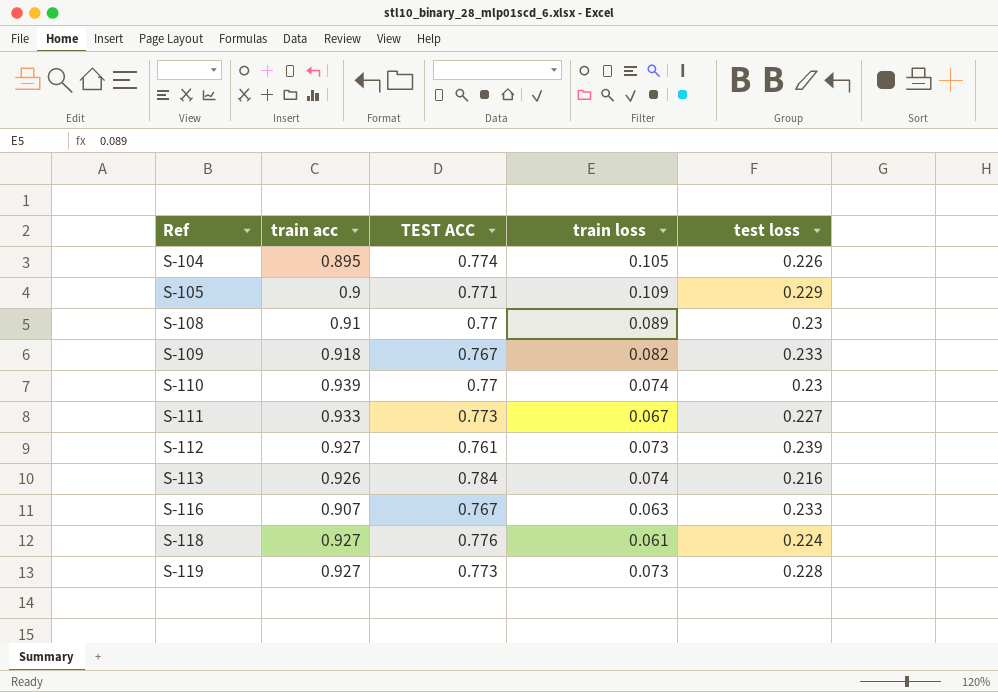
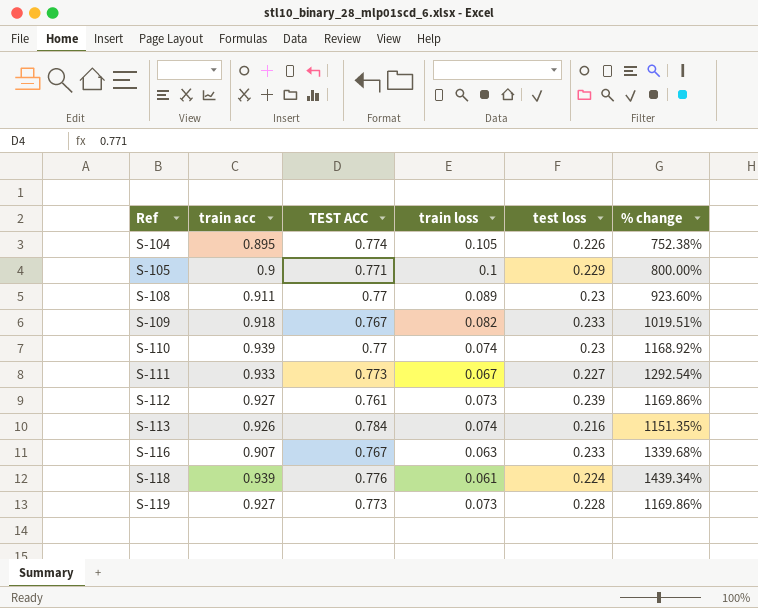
column % change | formula: none -> ([train acc] - [train loss]) / [train loss]
S-105 | train loss: 0.109 -> 0.1
S-108 | train acc: 0.91 -> 0.911
S-118 | train acc: 0.927 -> 0.939

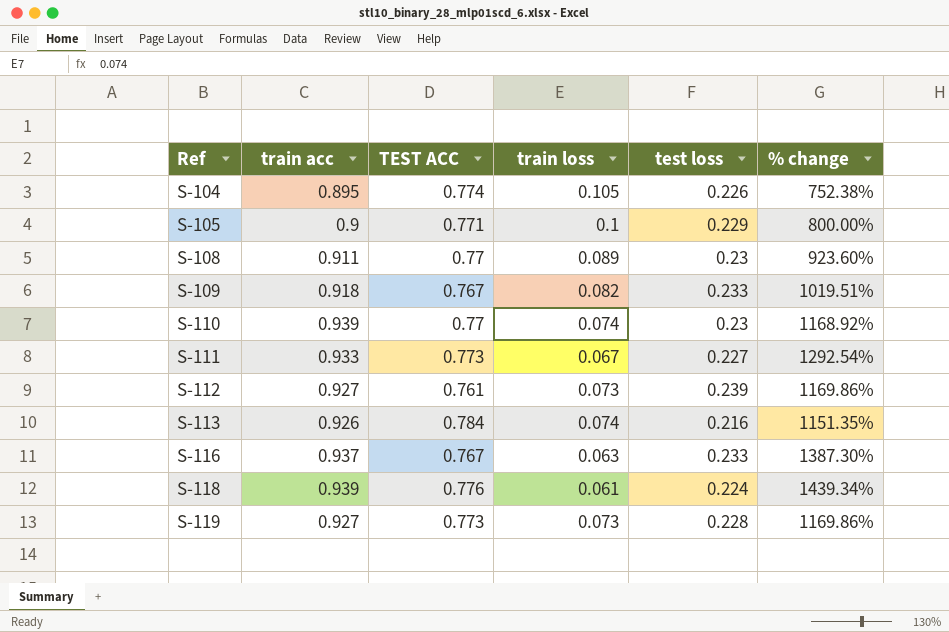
S-116 | train acc: 0.907 -> 0.937
S-116 | % change: 1339.68% -> 1387.30%

